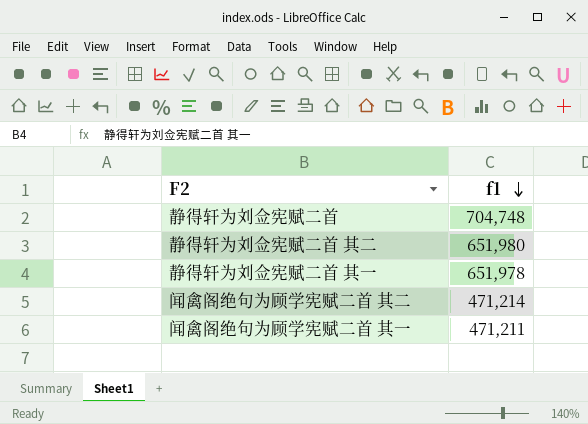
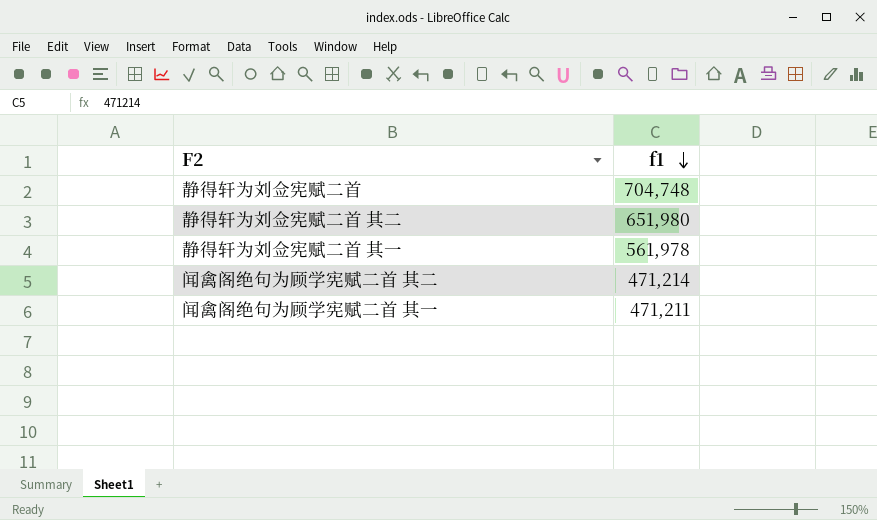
静得轩为刘佥宪赋二首 其一 | f1: 651,978 -> 561,978

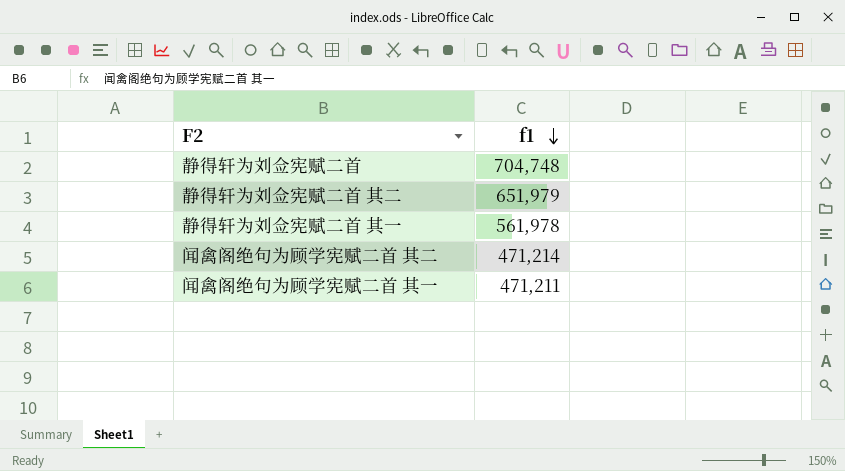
静得轩为刘佥宪赋二首 其二 | f1: 651,980 -> 651,979

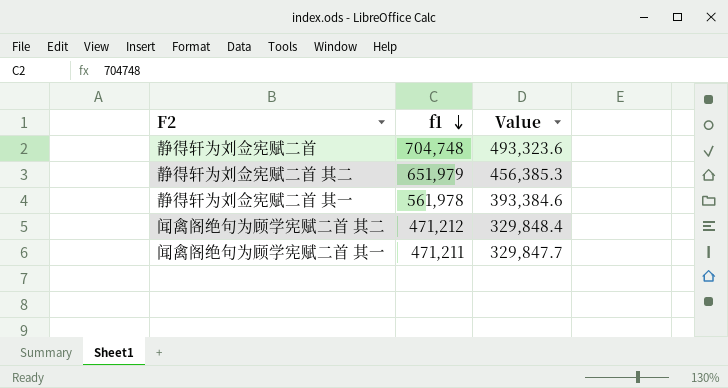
column Value | formula: none -> [f1] * 0.7
闻禽阁绝句为顾学宪赋二首 其二 | f1: 471,214 -> 471,212

